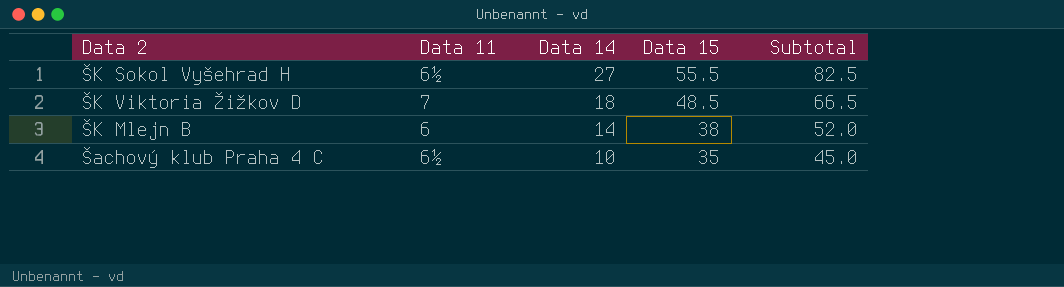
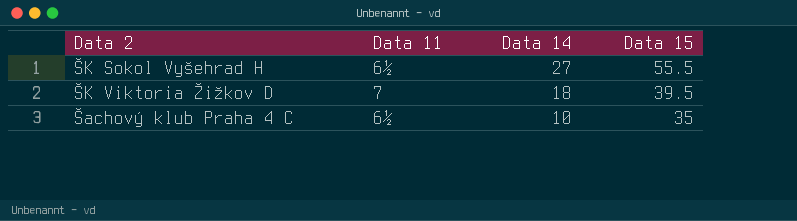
column Subtotal | formula: [Data 14] + [Data 15] -> none
row ŠK Mlejn B: 6 | 14 | 38 | 52.0 -> none
ŠK Viktoria Žižkov D | Data 15: 48.5 -> 39.5

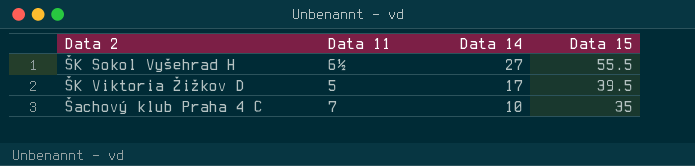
ŠK Viktoria Žižkov D | Data 11: 7 -> 5
ŠK Viktoria Žižkov D | Data 14: 18 -> 17
Šachový klub Praha 4 C | Data 11: 6½ -> 7

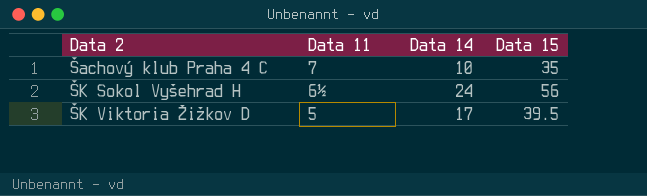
row order: Data 14 descending -> Data 2 ascending
ŠK Sokol Vyšehrad H | Data 14: 27 -> 24
ŠK Sokol Vyšehrad H | Data 15: 55.5 -> 56

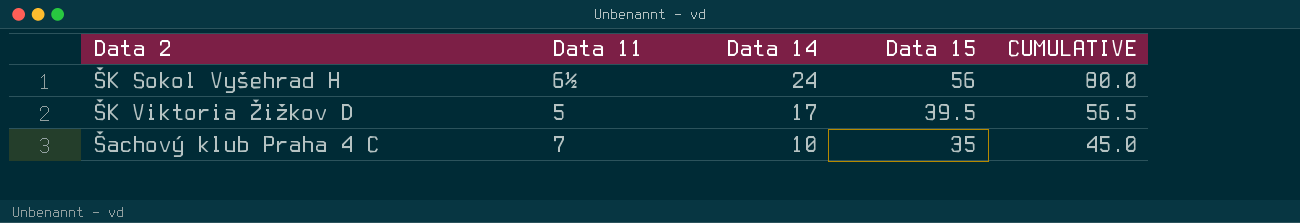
row order: Data 2 ascending -> Data 14 descending
column CUMULATIVE | formula: none -> [Data 14] + [Data 15]

